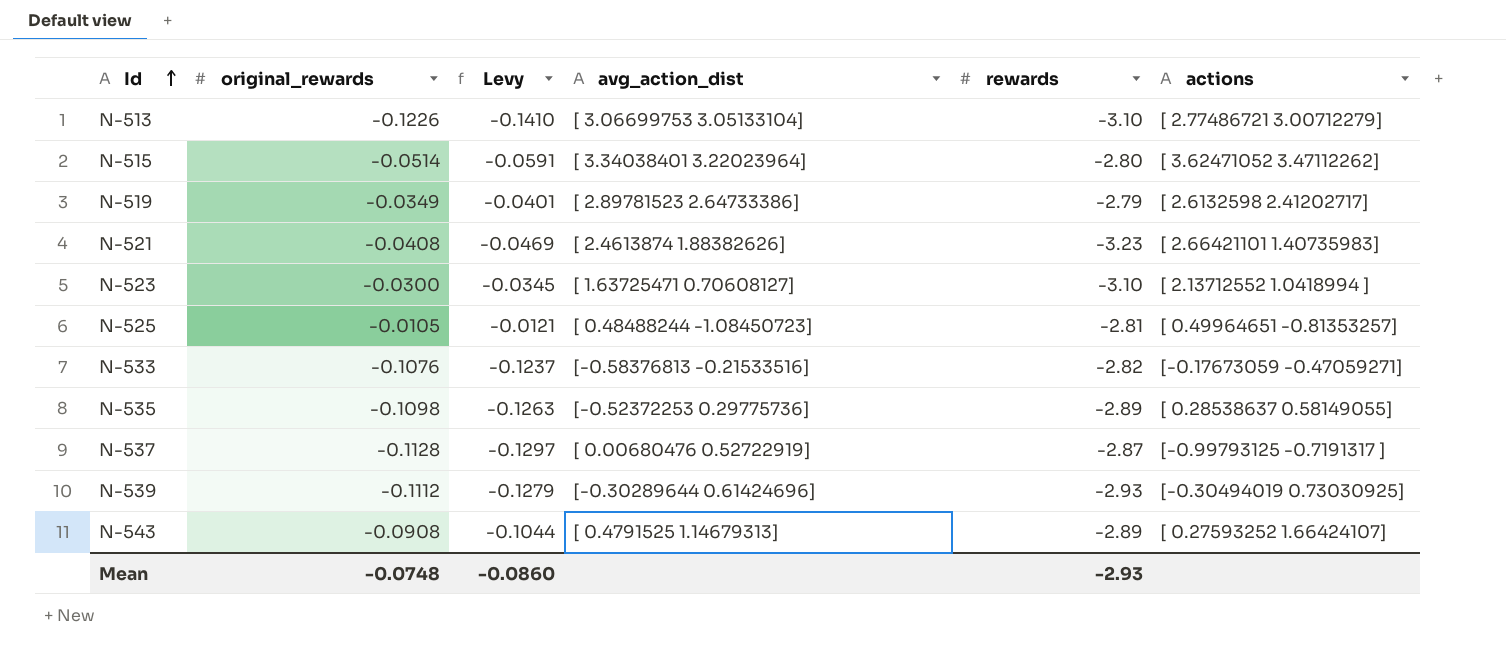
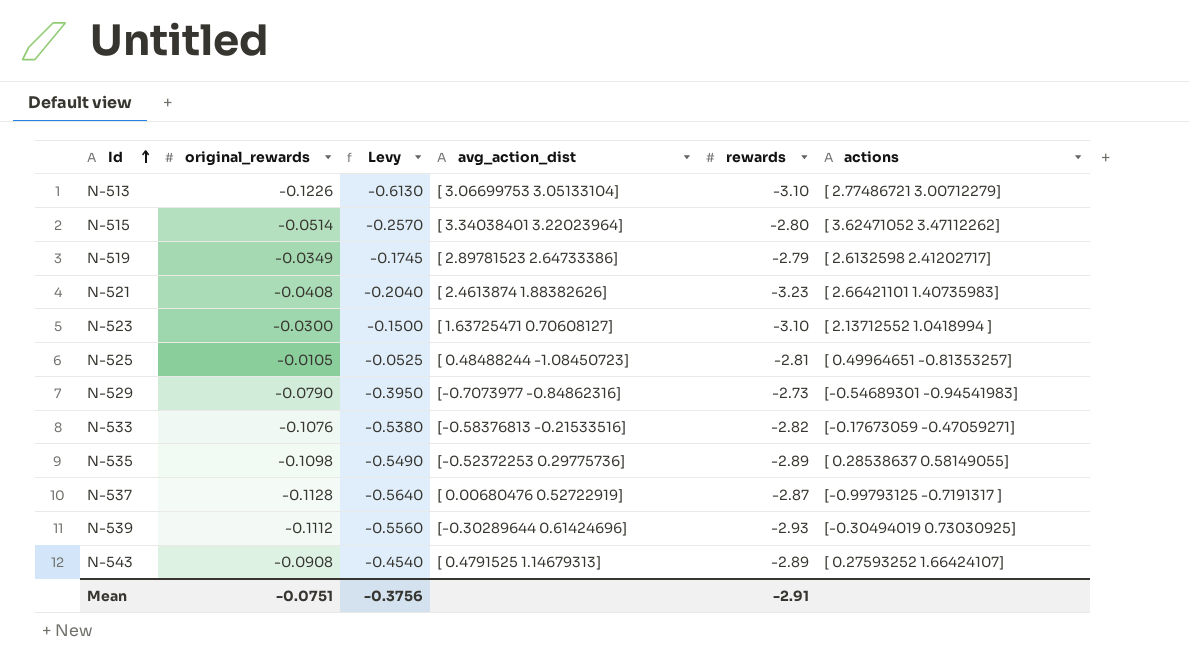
column Levy | formula: [original_rewards] * 1.15 -> [original_rewards] * 5
row N-529: none -> -0.0790 | -0.3950 | [-0.7073977 -0.84862316] | -2.73 | [-0.54689301 -0.94541983]
Mean | original_rewards: -0.0748 -> -0.0751
Mean | Levy: -0.0860 -> -0.3756
Mean | rewards: -2.93 -> -2.91

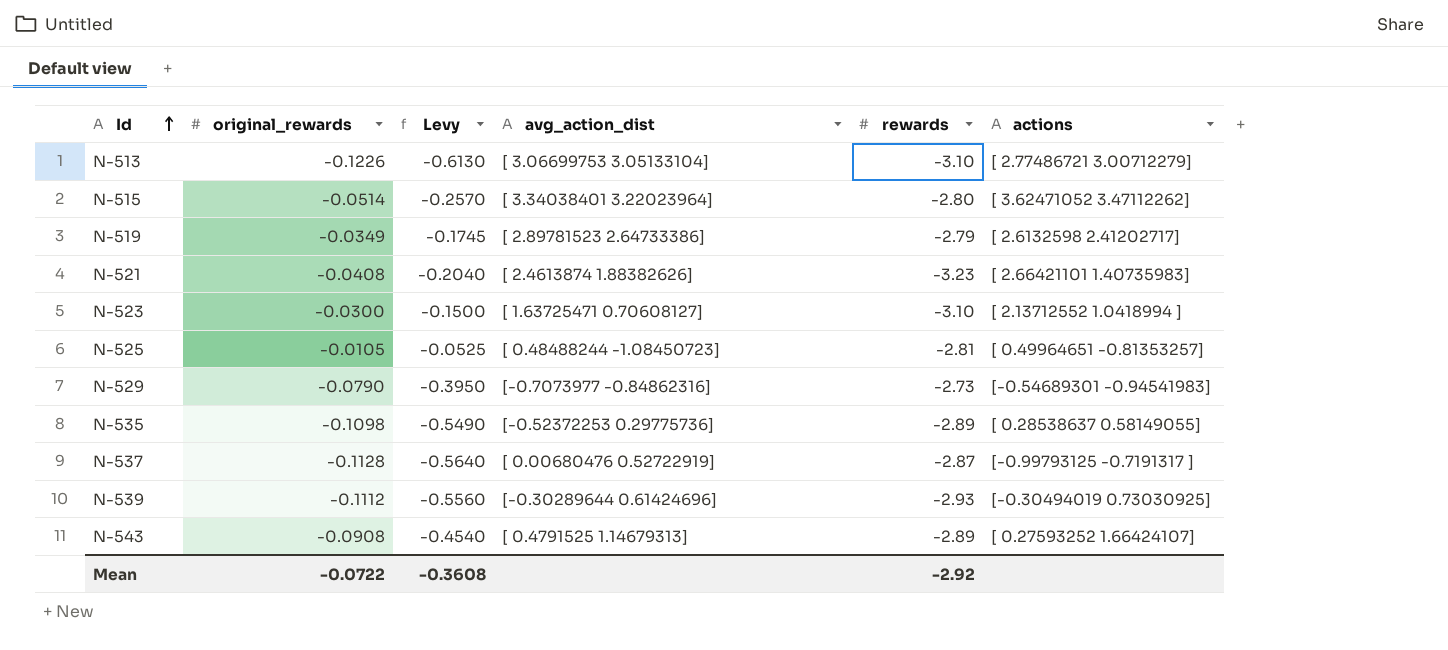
row N-533: -0.1076 | -0.5380 | [-0.58376813 -0.21533516] | -2.82 | [-0.17673059 -0.47059271] -> none
Mean | original_rewards: -0.0751 -> -0.0722
Mean | Levy: -0.3756 -> -0.3608
Mean | rewards: -2.91 -> -2.92

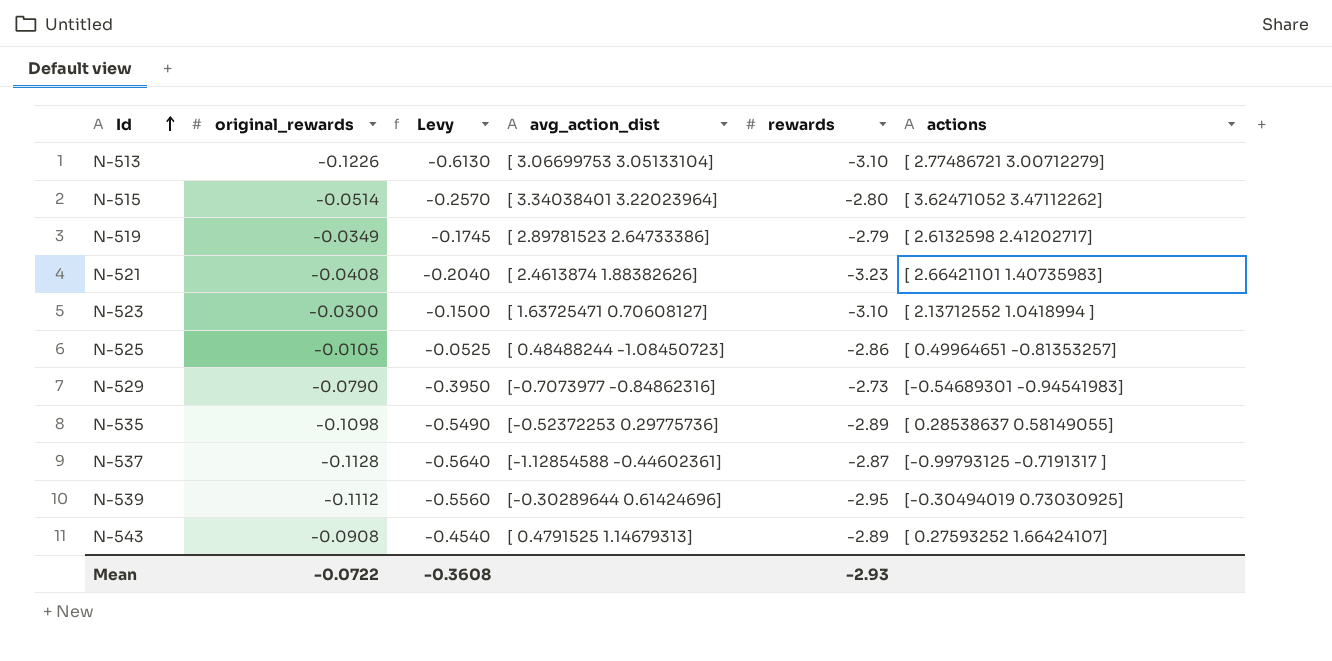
N-525 | rewards: -2.81 -> -2.86
N-537 | avg_action_dist: [ 0.00680476 0.52722919] -> [-1.12854588 -0.44602361]
N-539 | rewards: -2.93 -> -2.95
Mean | rewards: -2.92 -> -2.93

